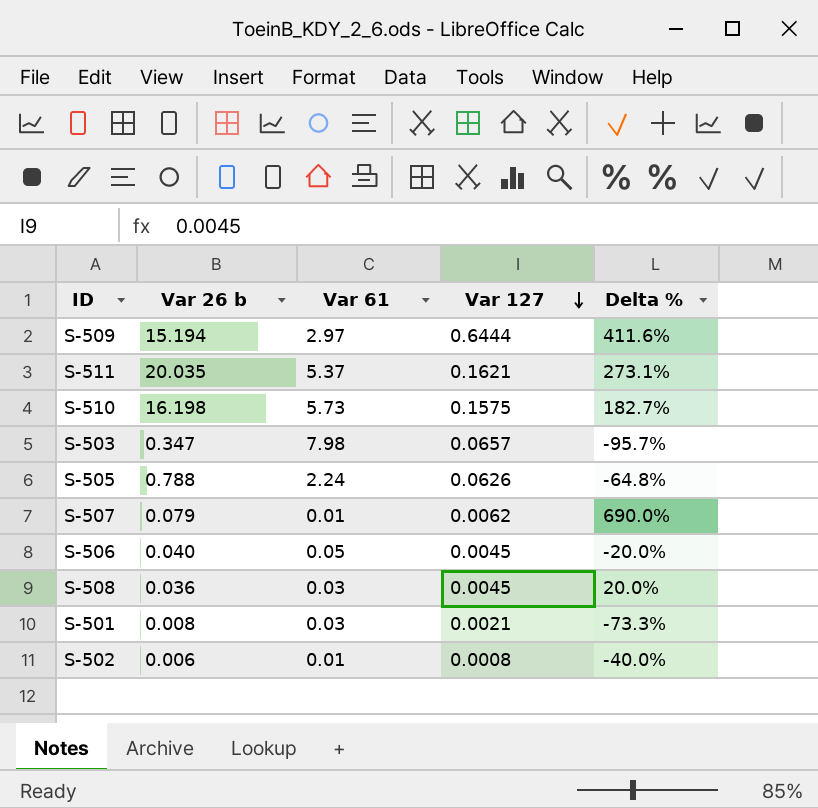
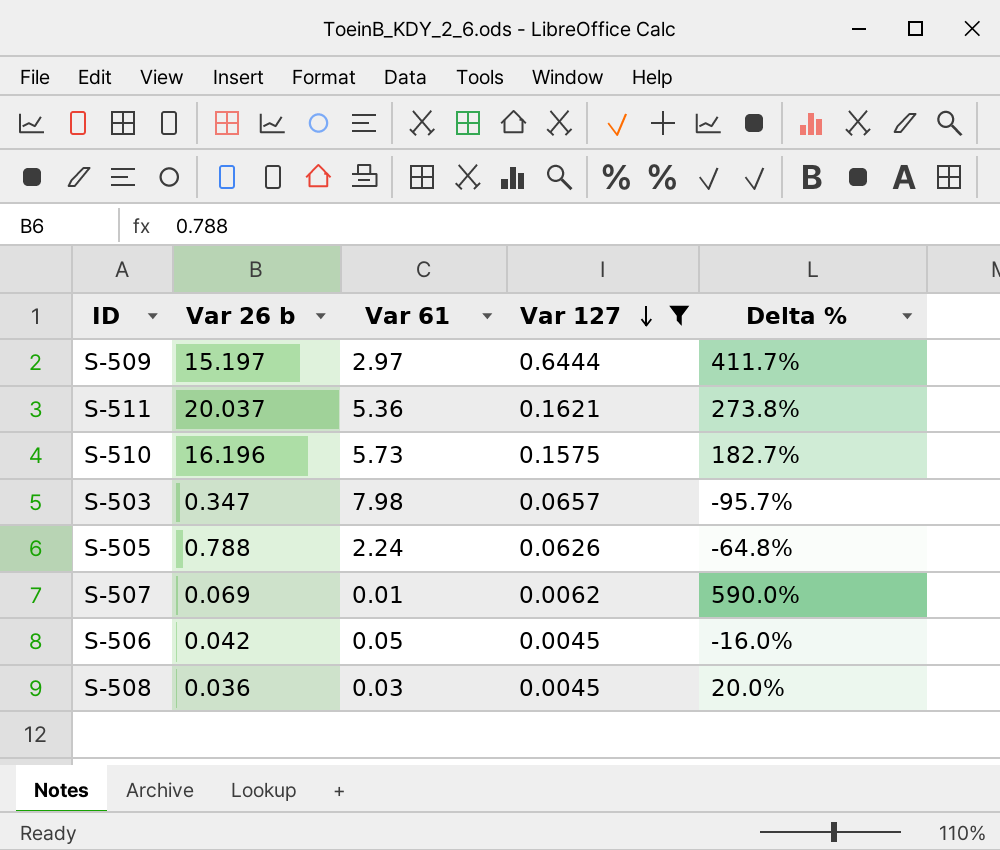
filter: none -> Var 127 >= 0.0045
S-509 | Var 26 b: 15.194 -> 15.197
S-509 | Delta %: 411.6% -> 411.7%
S-511 | Var 26 b: 20.035 -> 20.037
S-511 | Var 61: 5.37 -> 5.36
S-511 | Delta %: 273.1% -> 273.8%
S-510 | Var 26 b: 16.198 -> 16.196
S-507 | Var 26 b: 0.079 -> 0.069
S-507 | Delta %: 690.0% -> 590.0%
S-506 | Var 26 b: 0.040 -> 0.042
S-506 | Delta %: -20.0% -> -16.0%

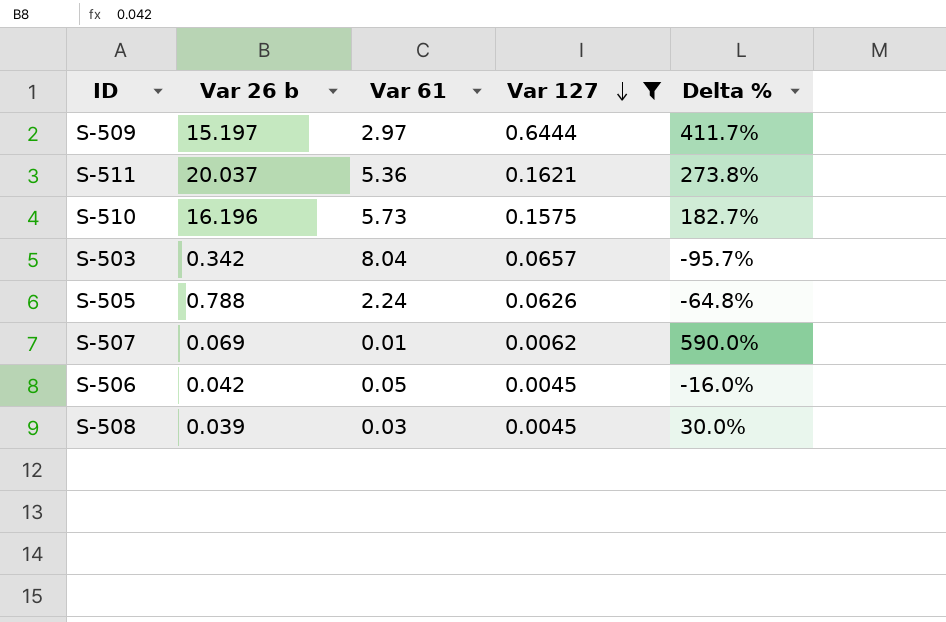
S-503 | Var 26 b: 0.347 -> 0.342
S-503 | Var 61: 7.98 -> 8.04
S-508 | Var 26 b: 0.036 -> 0.039
S-508 | Delta %: 20.0% -> 30.0%

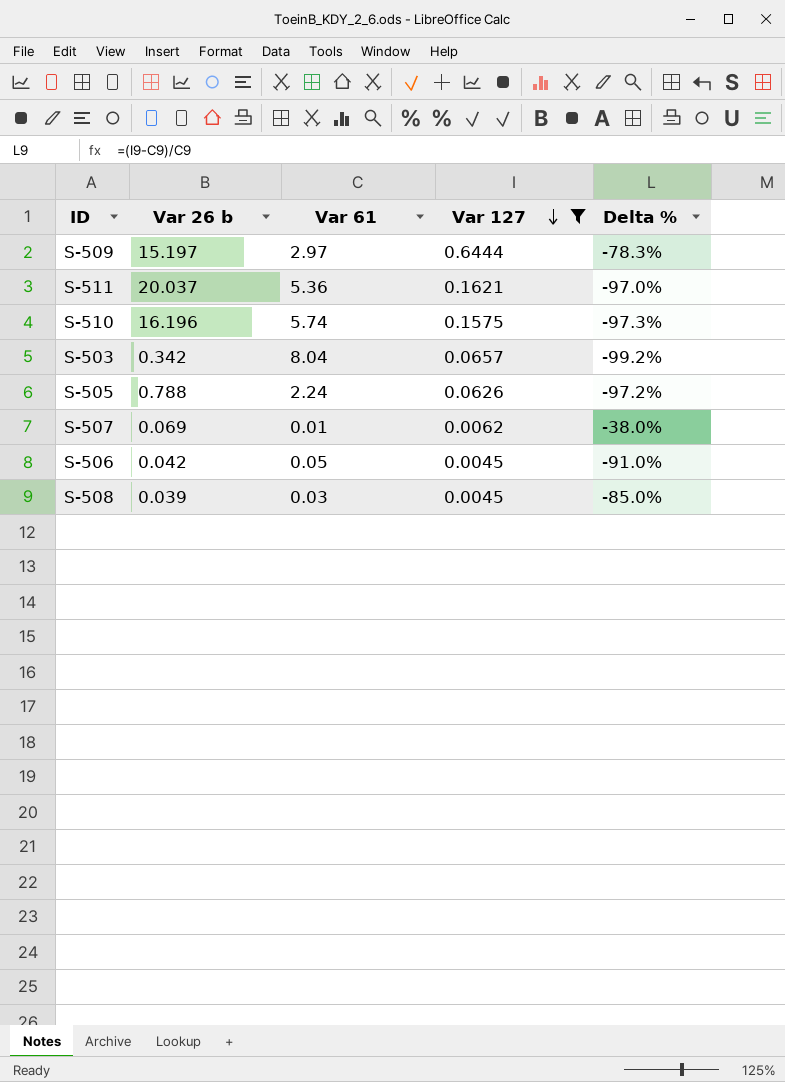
column Delta % | formula: ([Var 26 b] - [Var 61]) / [Var 61] -> ([Var 127] - [Var 61]) / [Var 61]
S-510 | Var 61: 5.73 -> 5.74

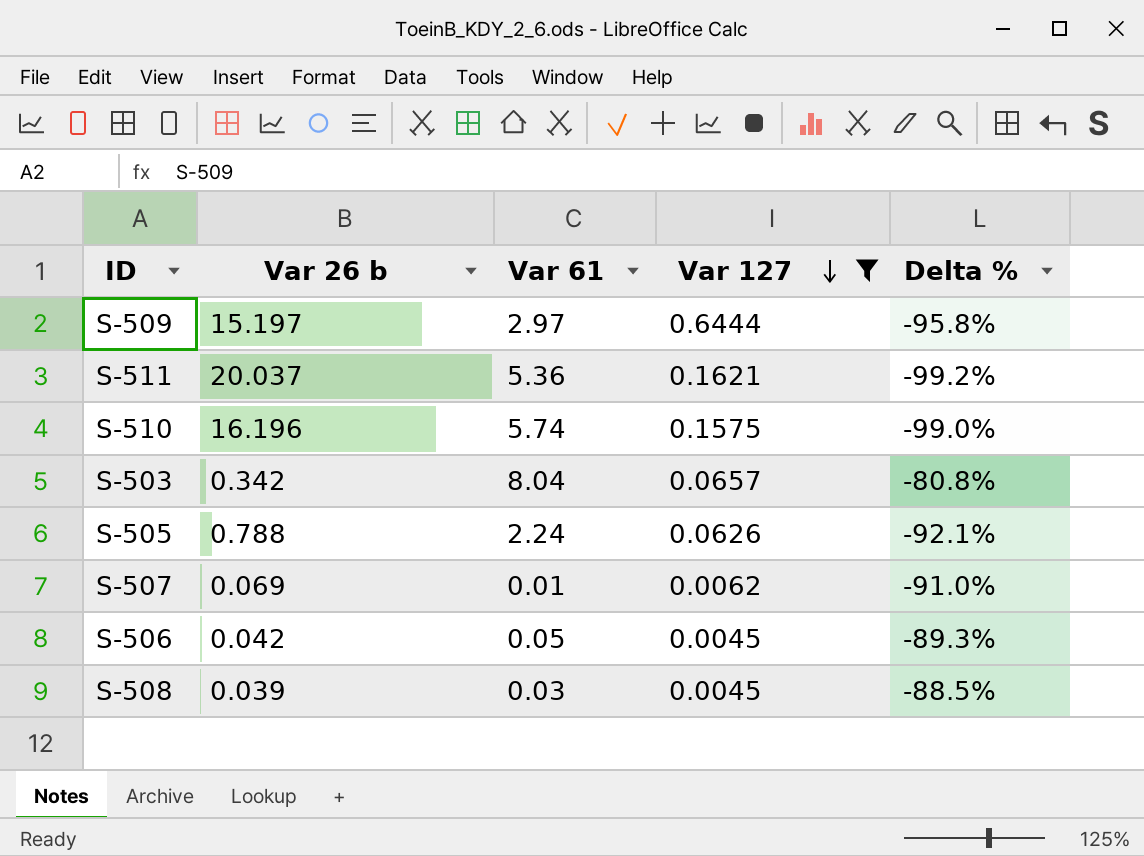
column Delta % | formula: ([Var 127] - [Var 61]) / [Var 61] -> ([Var 127] - [Var 26 b]) / [Var 26 b]

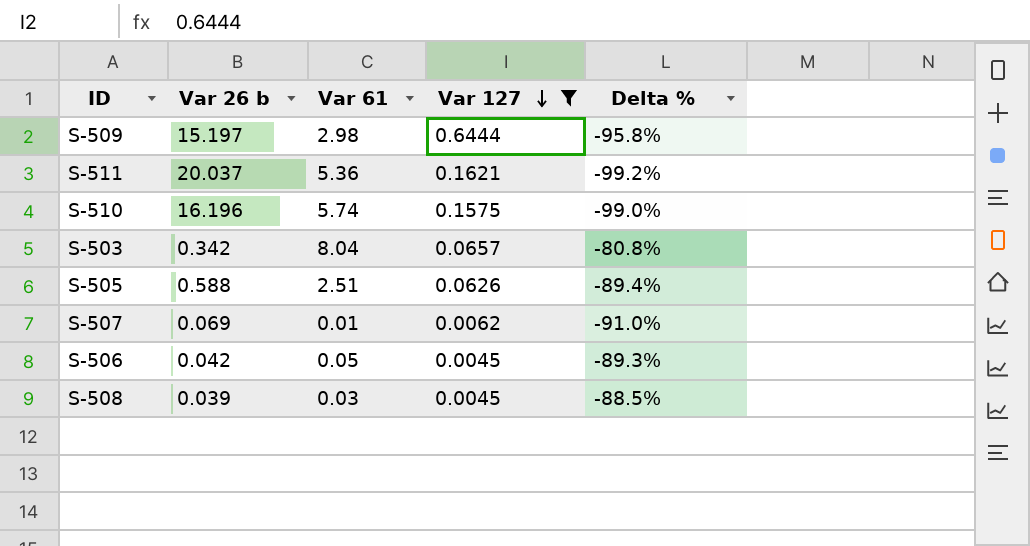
S-509 | Var 61: 2.97 -> 2.98
S-505 | Var 26 b: 0.788 -> 0.588
S-505 | Var 61: 2.24 -> 2.51
S-505 | Delta %: -92.1% -> -89.4%

